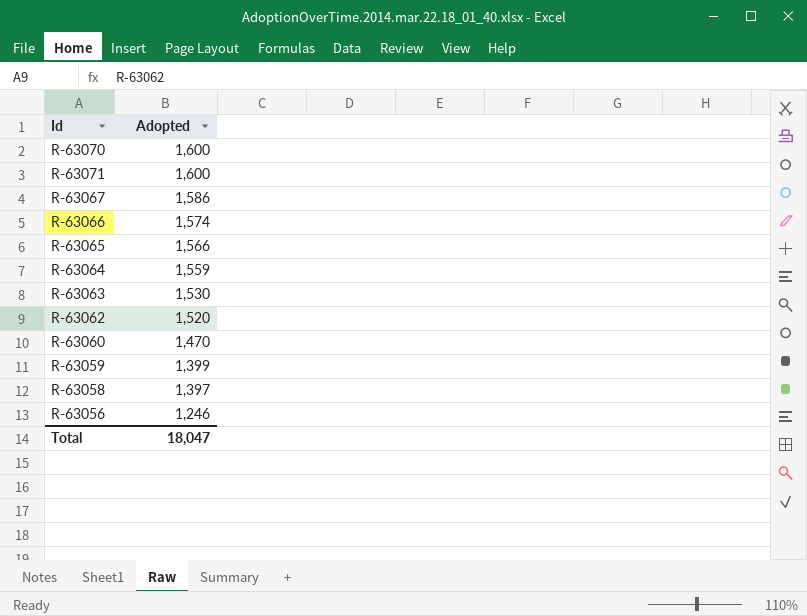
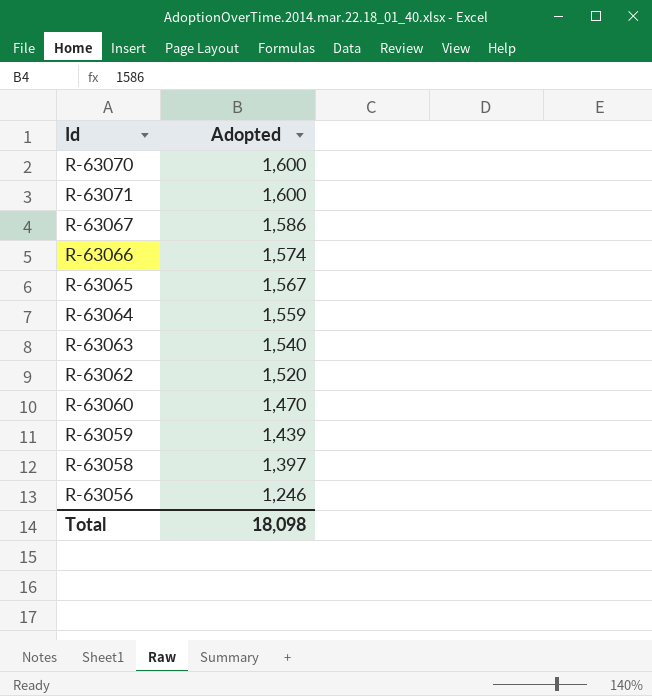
R-63065 | Adopted: 1,566 -> 1,567
R-63063 | Adopted: 1,530 -> 1,540
R-63059 | Adopted: 1,399 -> 1,439
Total | Adopted: 18,047 -> 18,098

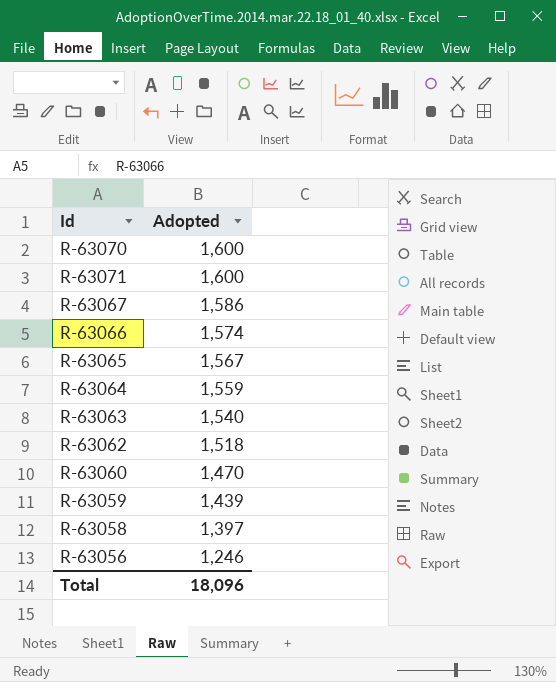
R-63062 | Adopted: 1,520 -> 1,518
Total | Adopted: 18,098 -> 18,096

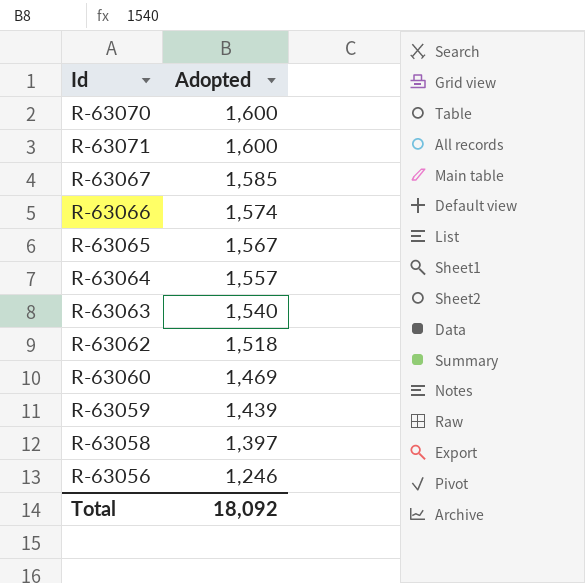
R-63067 | Adopted: 1,586 -> 1,585
R-63064 | Adopted: 1,559 -> 1,557
R-63060 | Adopted: 1,470 -> 1,469
Total | Adopted: 18,096 -> 18,092

